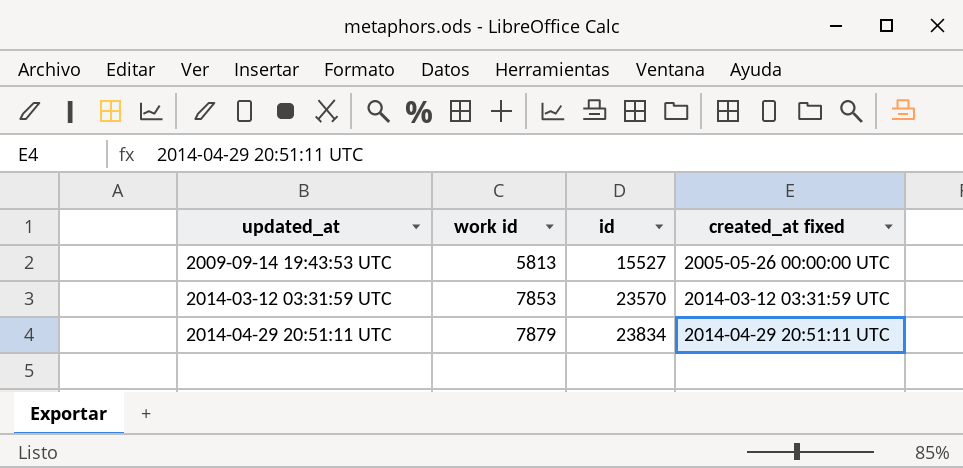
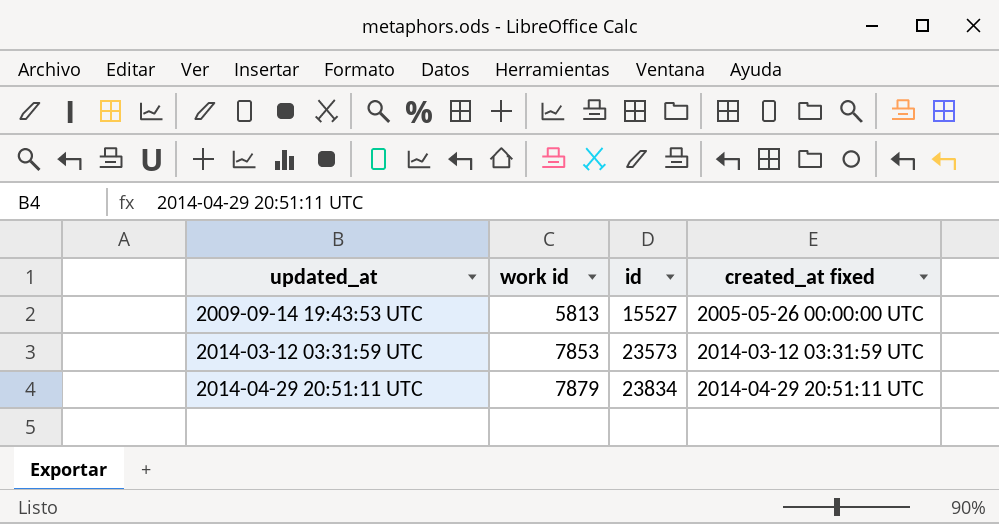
2014-03-12 03:31:59 UTC | id: 23570 -> 23573

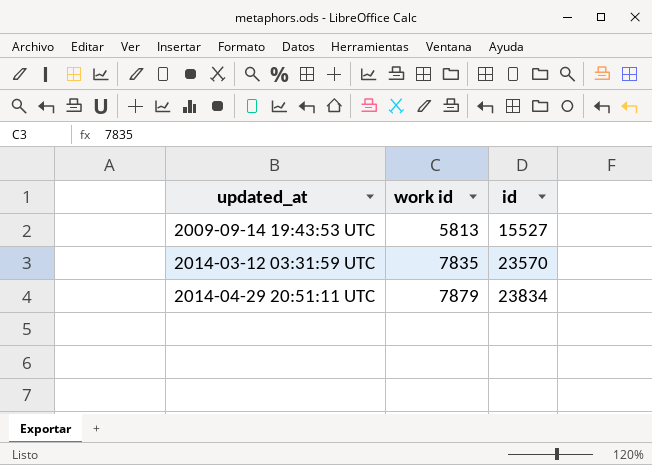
column created_at fixed | position: 4 -> none
2014-03-12 03:31:59 UTC | work id: 7853 -> 7835
2014-03-12 03:31:59 UTC | id: 23573 -> 23570

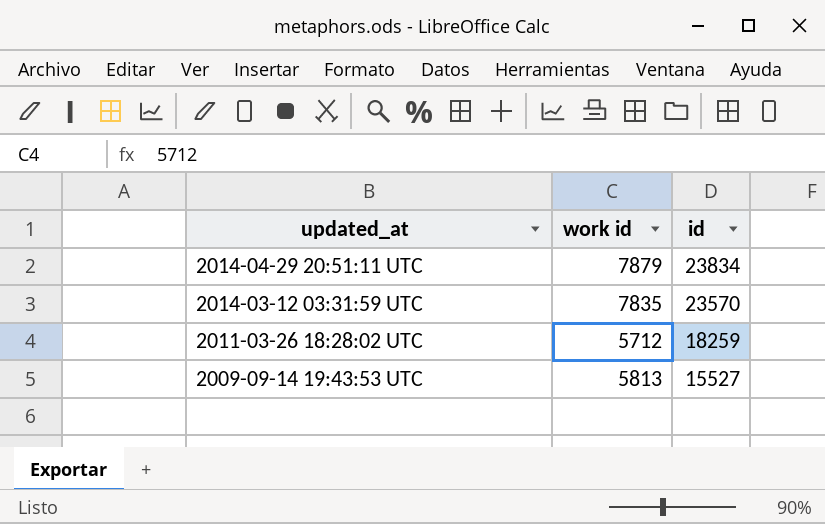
row order: updated_at ascending -> updated_at descending
row 2011-03-26 18:28:02 UTC: none -> 5712 | 18259

